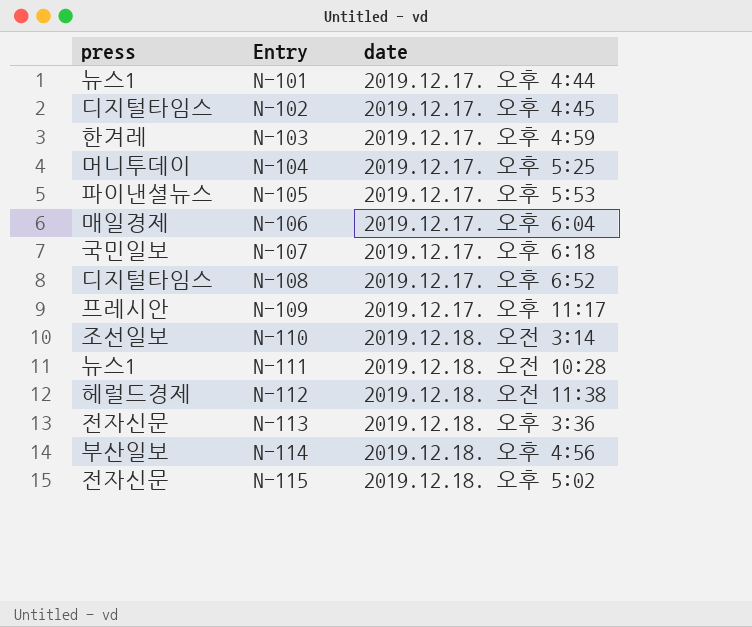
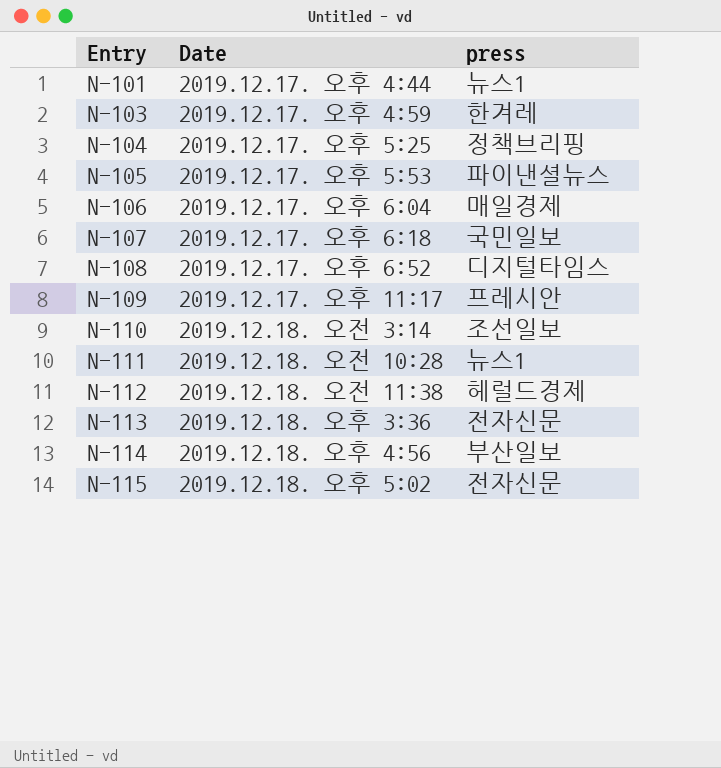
column name: date -> Date
column press | position: 1 -> 3
row N-102: 디지털타임스 | 2019.12.17. 오후 4:45 -> none
N-104 | press: 머니투데이 -> 정책브리핑

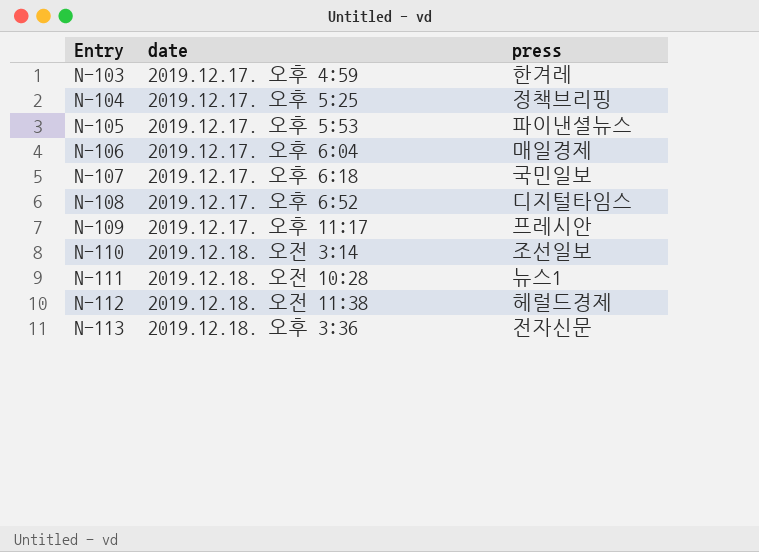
column name: Date -> date
row N-101: 2019.12.17. 오후 4:44 | 뉴스1 -> none
row N-114: 2019.12.18. 오후 4:56 | 부산일보 -> none
row N-115: 2019.12.18. 오후 5:02 | 전자신문 -> none

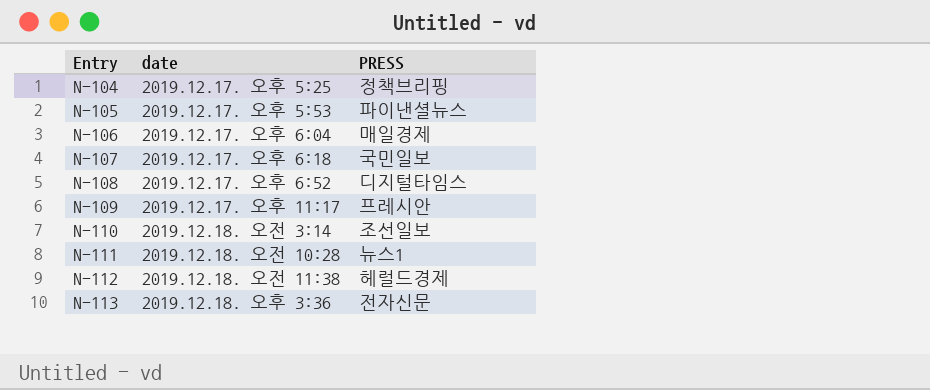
column name: press -> PRESS
row N-103: 2019.12.17. 오후 4:59 | 한겨레 -> none

